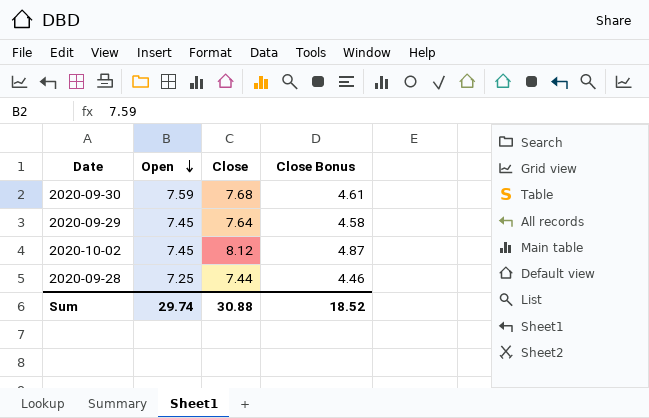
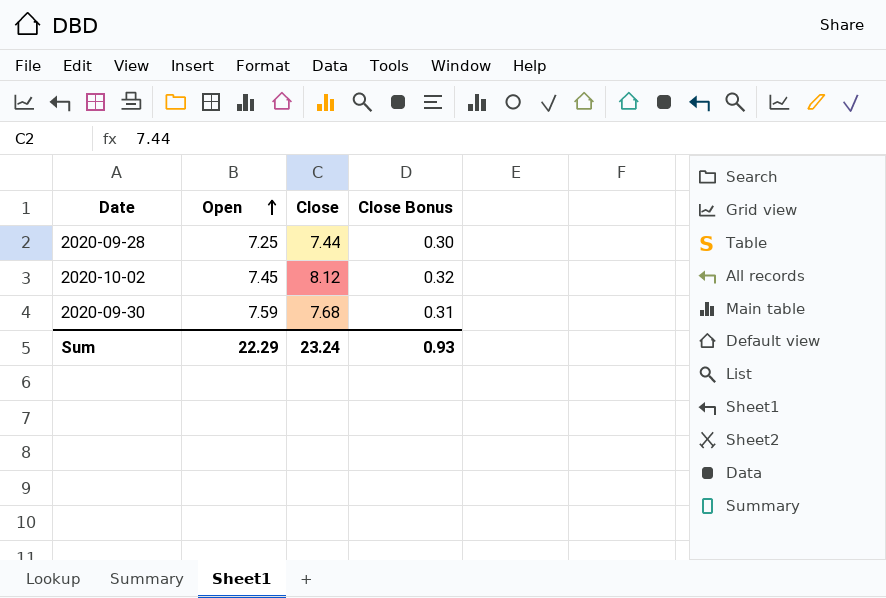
row order: Open descending -> Open ascending
column Close Bonus | formula: [Close] * 0.6 -> [Close] * 0.04
row 2020-09-29: 7.45 | 7.64 | 4.58 -> none
Sum | Open: 29.74 -> 22.29
Sum | Close: 30.88 -> 23.24
Sum | Close Bonus: 18.52 -> 0.93

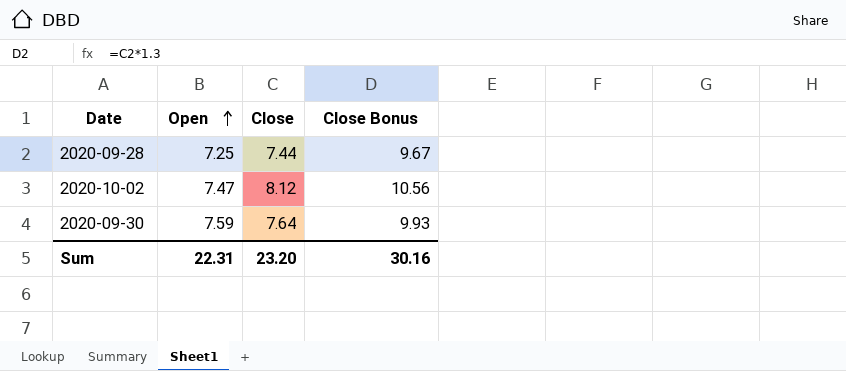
column Close Bonus | formula: [Close] * 0.04 -> [Close] * 1.3
2020-10-02 | Open: 7.45 -> 7.47
2020-09-30 | Close: 7.68 -> 7.64
Sum | Open: 22.29 -> 22.31
Sum | Close: 23.24 -> 23.20
Sum | Close Bonus: 0.93 -> 30.16

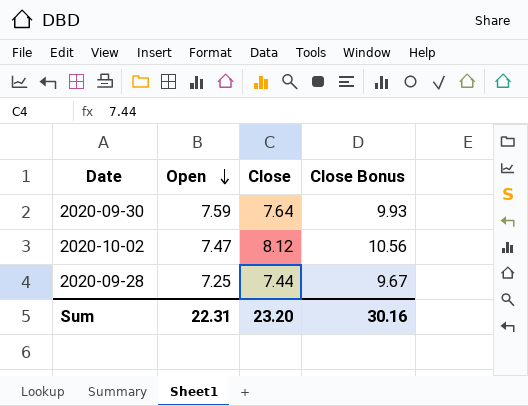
row order: Open ascending -> Open descending

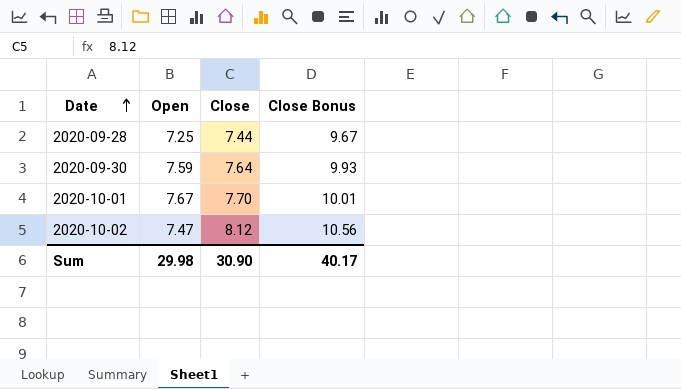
row order: Open descending -> Date ascending
row 2020-10-01: none -> 7.67 | 7.70 | 10.01
Sum | Open: 22.31 -> 29.98
Sum | Close: 23.20 -> 30.90
Sum | Close Bonus: 30.16 -> 40.17

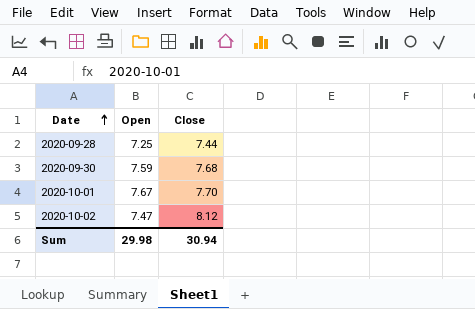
column Close Bonus | formula: [Close] * 1.3 -> none
2020-09-30 | Close: 7.64 -> 7.68
Sum | Close: 30.90 -> 30.94

